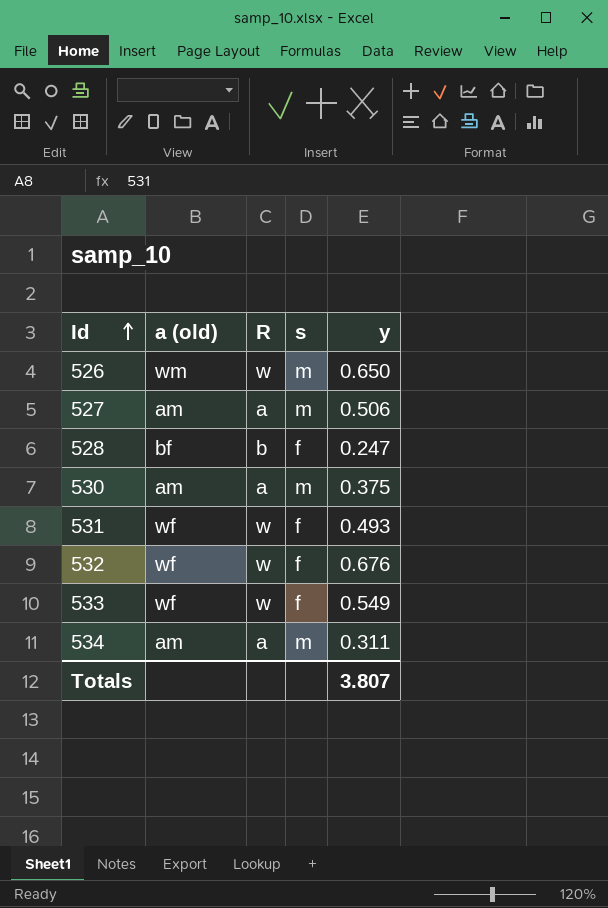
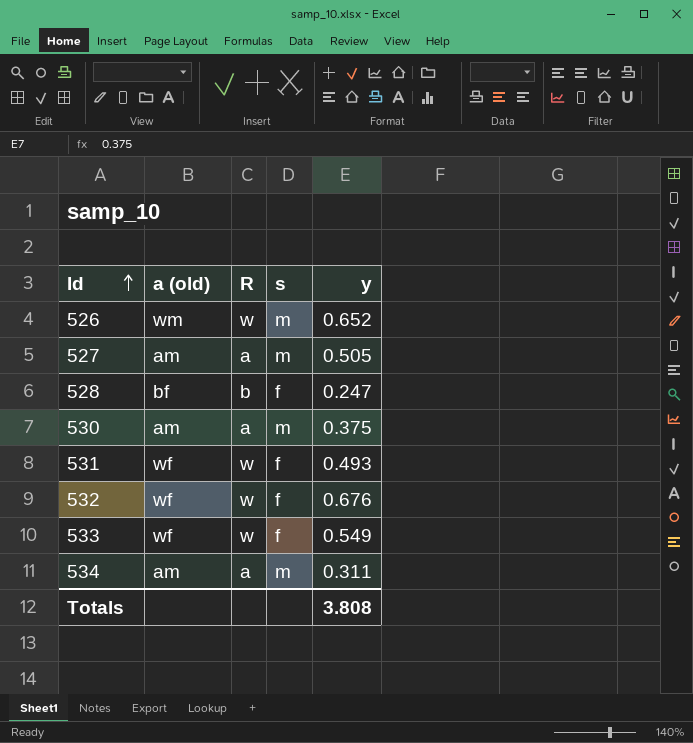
526 | y: 0.650 -> 0.652
527 | y: 0.506 -> 0.505
Totals | y: 3.807 -> 3.808

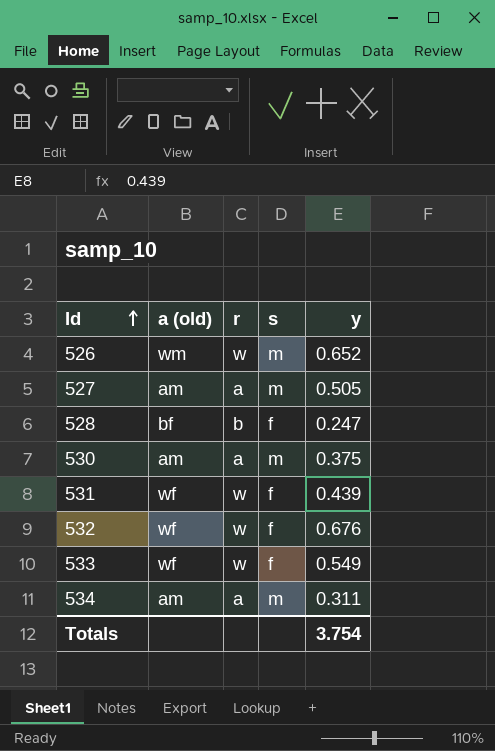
column name: R -> r
531 | y: 0.493 -> 0.439
Totals | y: 3.808 -> 3.754

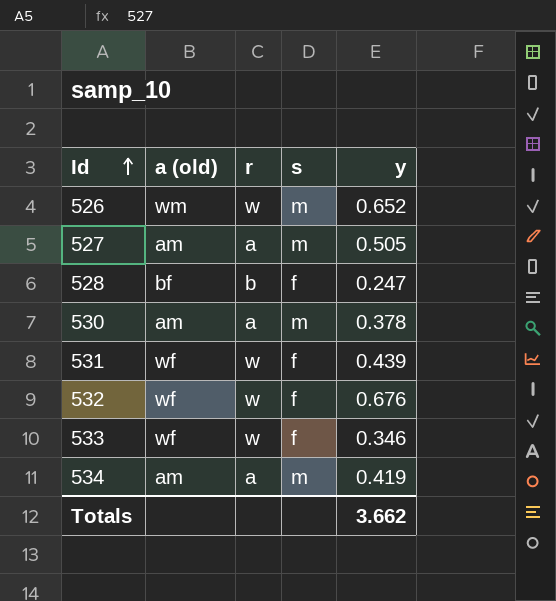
530 | y: 0.375 -> 0.378
533 | y: 0.549 -> 0.346
534 | y: 0.311 -> 0.419
Totals | y: 3.754 -> 3.662

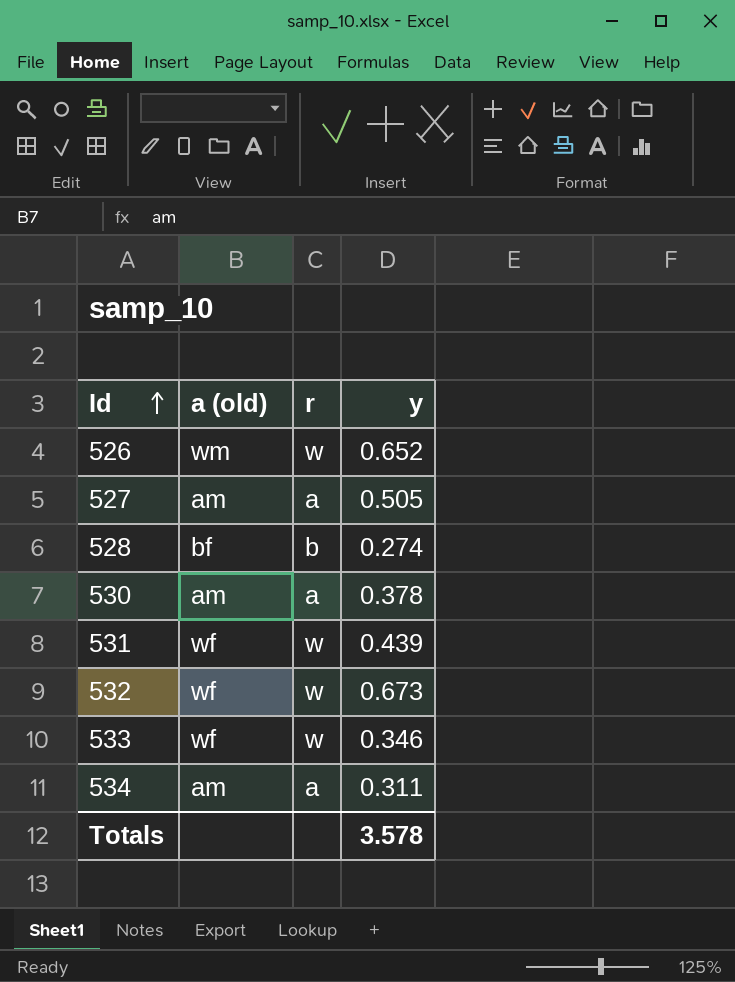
column s | position: 4 -> none
528 | y: 0.247 -> 0.274
532 | y: 0.676 -> 0.673
534 | y: 0.419 -> 0.311
Totals | y: 3.662 -> 3.578

